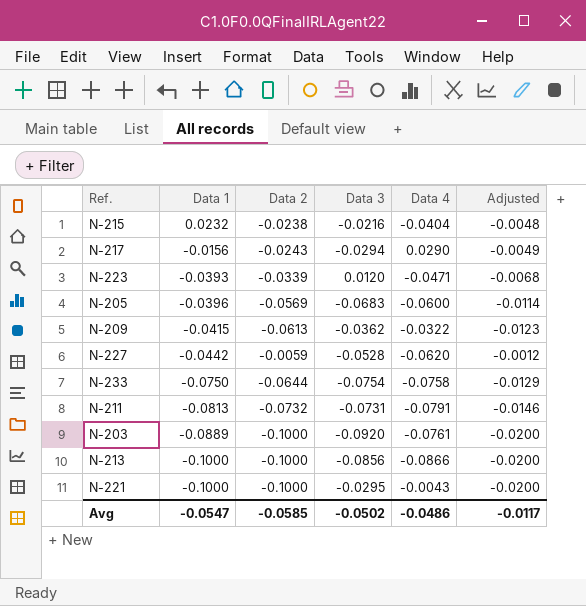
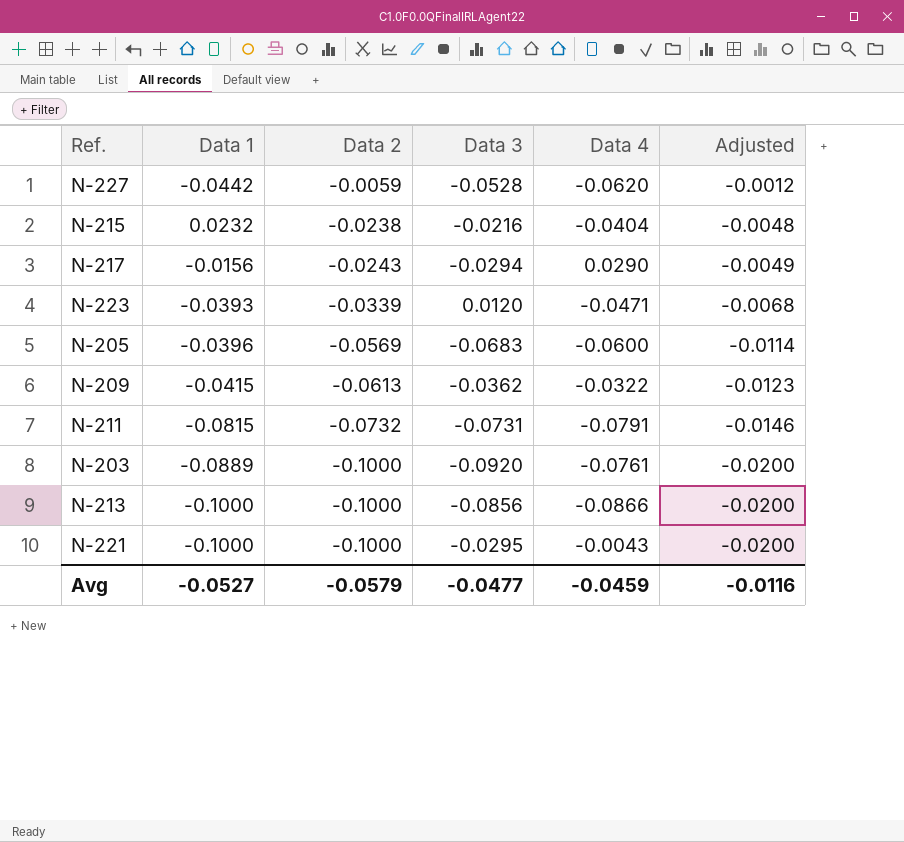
row order: Data 1 descending -> Data 2 descending
row N-233: -0.0750 | -0.0644 | -0.0754 | -0.0758 | -0.0129 -> none
N-211 | Data 1: -0.0813 -> -0.0815
Avg | Data 1: -0.0547 -> -0.0527
Avg | Data 2: -0.0585 -> -0.0579
Avg | Data 3: -0.0502 -> -0.0477
Avg | Data 4: -0.0486 -> -0.0459
Avg | Adjusted: -0.0117 -> -0.0116

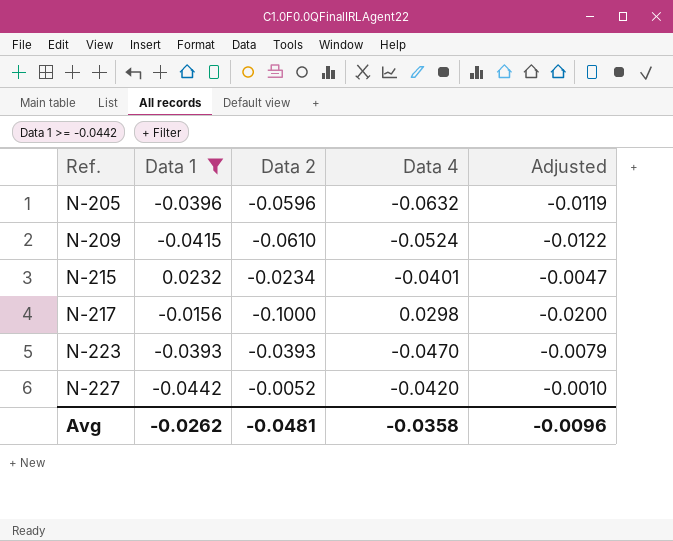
filter: none -> Data 1 >= -0.0442
row order: Data 2 descending -> Ref. ascending
column Data 3 | position: 4 -> none
N-205 | Data 2: -0.0569 -> -0.0596
N-205 | Data 4: -0.0600 -> -0.0632
N-205 | Adjusted: -0.0114 -> -0.0119
N-209 | Data 2: -0.0613 -> -0.0610
N-209 | Data 4: -0.0322 -> -0.0524
N-209 | Adjusted: -0.0123 -> -0.0122
N-215 | Data 2: -0.0238 -> -0.0234
N-215 | Data 4: -0.0404 -> -0.0401
N-215 | Adjusted: -0.0048 -> -0.0047
N-217 | Data 2: -0.0243 -> -0.1000
N-217 | Data 4: 0.0290 -> 0.0298
N-217 | Adjusted: -0.0049 -> -0.0200
N-223 | Data 2: -0.0339 -> -0.0393
N-223 | Data 4: -0.0471 -> -0.0470
N-223 | Adjusted: -0.0068 -> -0.0079
N-227 | Data 2: -0.0059 -> -0.0052
N-227 | Data 4: -0.0620 -> -0.0420
N-227 | Adjusted: -0.0012 -> -0.0010
Avg | Data 1: -0.0527 -> -0.0262
Avg | Data 2: -0.0579 -> -0.0481
Avg | Data 4: -0.0459 -> -0.0358
Avg | Adjusted: -0.0116 -> -0.0096

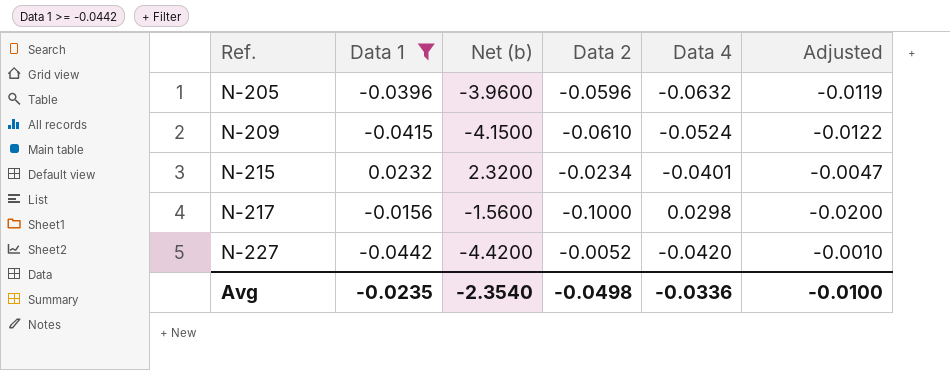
column Net (b) | formula: none -> [Data 1] * 100
row N-223: -0.0393 | -0.0393 | -0.0470 | -0.0079 -> none
Avg | Data 1: -0.0262 -> -0.0235
Avg | Data 2: -0.0481 -> -0.0498
Avg | Data 4: -0.0358 -> -0.0336
Avg | Adjusted: -0.0096 -> -0.0100

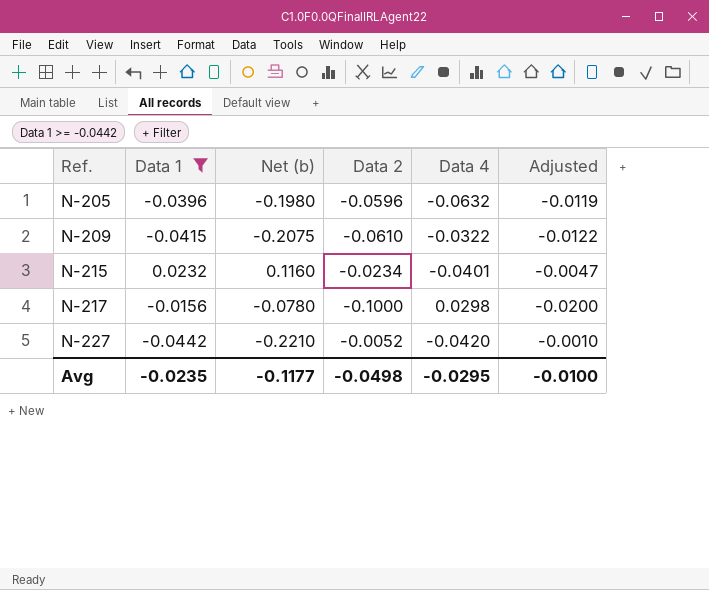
column Net (b) | formula: [Data 1] * 100 -> [Data 1] * 5
N-209 | Data 4: -0.0524 -> -0.0322
Avg | Net (b): -2.3540 -> -0.1177
Avg | Data 4: -0.0336 -> -0.0295

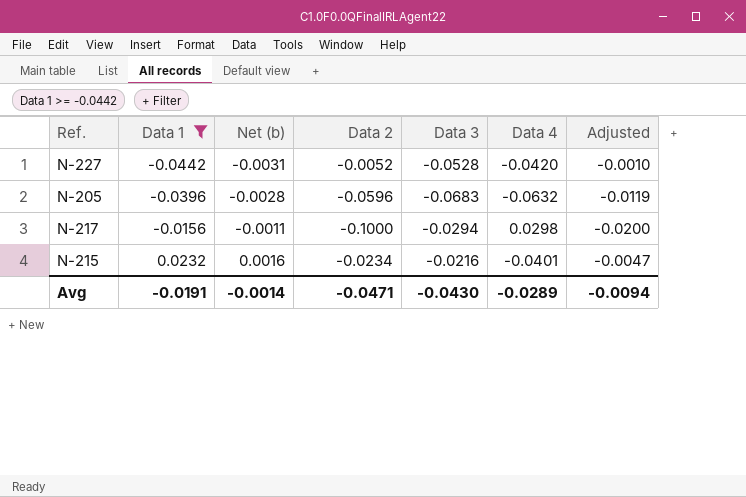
row order: Ref. ascending -> Data 1 ascending
column Net (b) | formula: [Data 1] * 5 -> [Data 1] * 0.07
column Data 3 | position: none -> 5
row N-209: -0.0415 | -0.2075 | -0.0610 | -0.0322 | -0.0122 -> none
Avg | Data 1: -0.0235 -> -0.0191
Avg | Net (b): -0.1177 -> -0.0014
Avg | Data 2: -0.0498 -> -0.0471
Avg | Data 4: -0.0295 -> -0.0289
Avg | Adjusted: -0.0100 -> -0.0094

